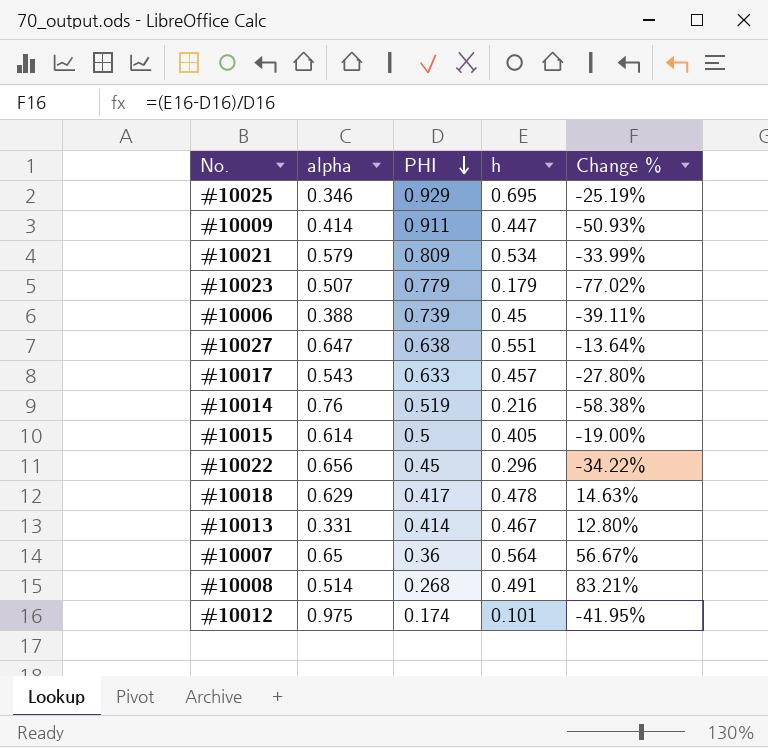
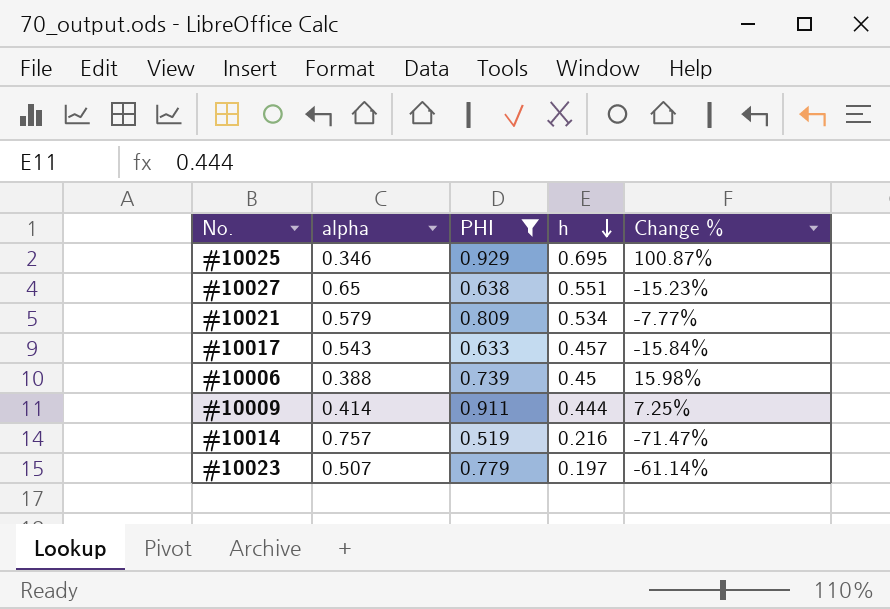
filter: none -> PHI >= 0.519
row order: PHI descending -> h descending
column Change % | formula: ([h] - [PHI]) / [PHI] -> ([h] - [alpha]) / [alpha]
#10027 | alpha: 0.647 -> 0.65
#10009 | h: 0.447 -> 0.444
#10014 | alpha: 0.76 -> 0.757
#10023 | h: 0.179 -> 0.197

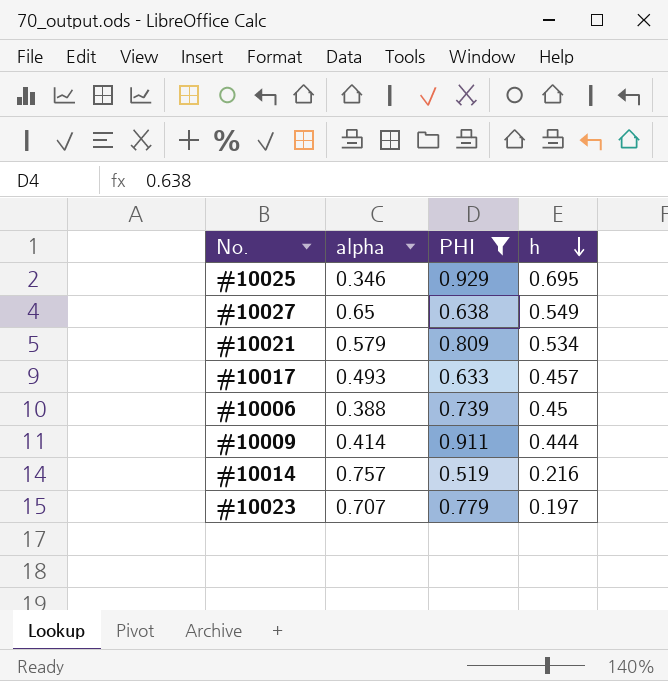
column Change % | formula: ([h] - [alpha]) / [alpha] -> none
#10027 | h: 0.551 -> 0.549
#10017 | alpha: 0.543 -> 0.493
#10023 | alpha: 0.507 -> 0.707

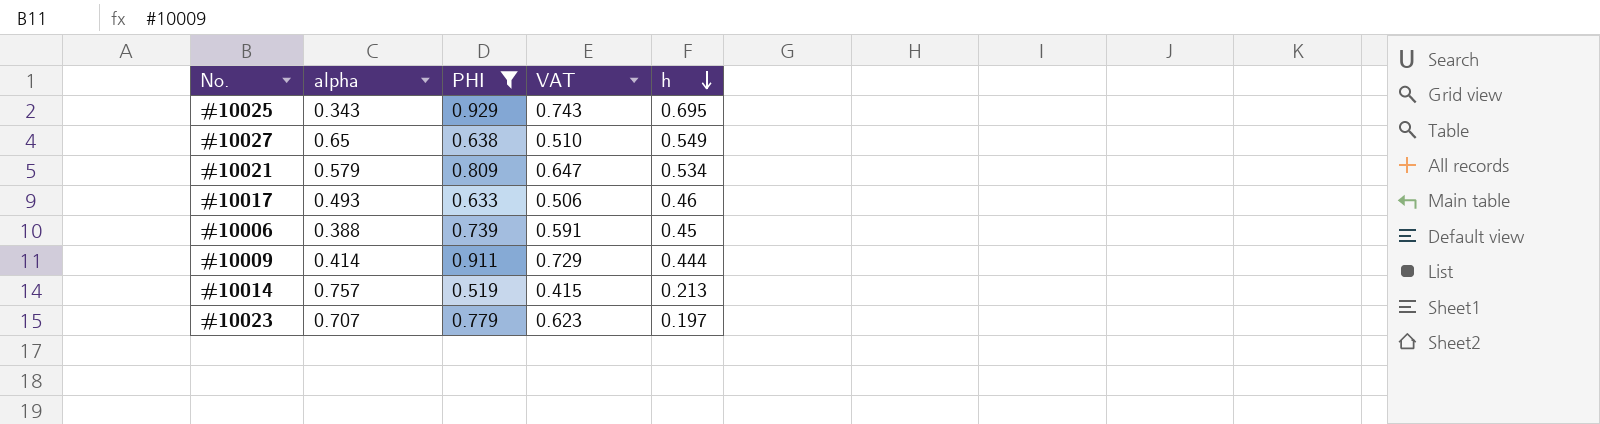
column VAT | formula: none -> [PHI] * 0.8
#10025 | alpha: 0.346 -> 0.343
#10017 | h: 0.457 -> 0.46
#10014 | h: 0.216 -> 0.213

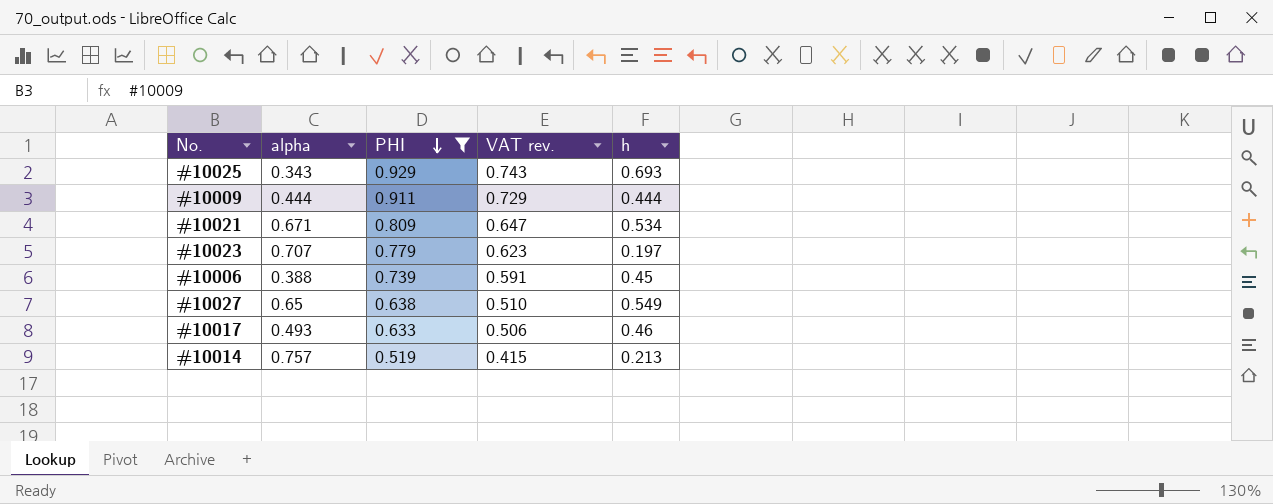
row order: h descending -> PHI descending
column name: VAT -> VAT rev.
#10025 | h: 0.695 -> 0.693
#10009 | alpha: 0.414 -> 0.444
#10021 | alpha: 0.579 -> 0.671

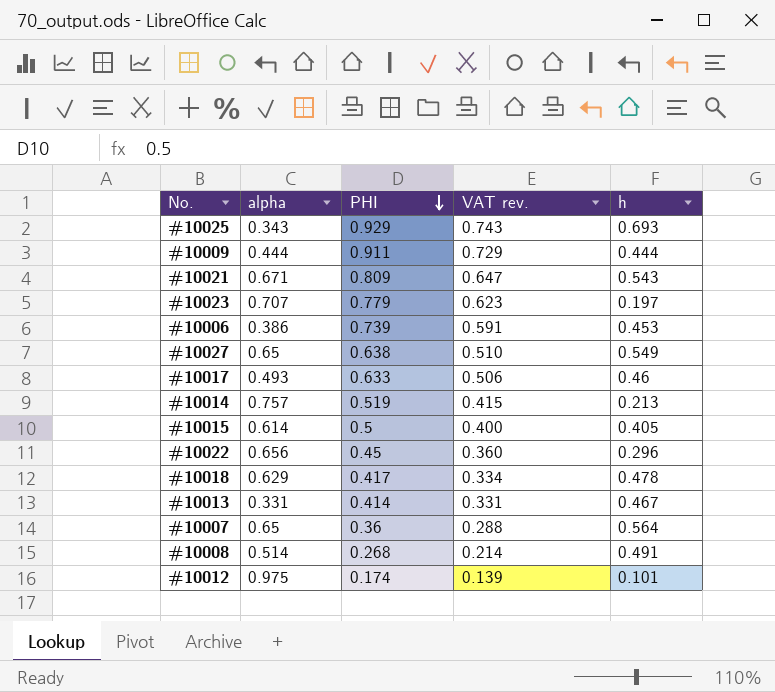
filter: PHI >= 0.519 -> none
#10021 | h: 0.534 -> 0.543
#10006 | alpha: 0.388 -> 0.386
#10006 | h: 0.45 -> 0.453

